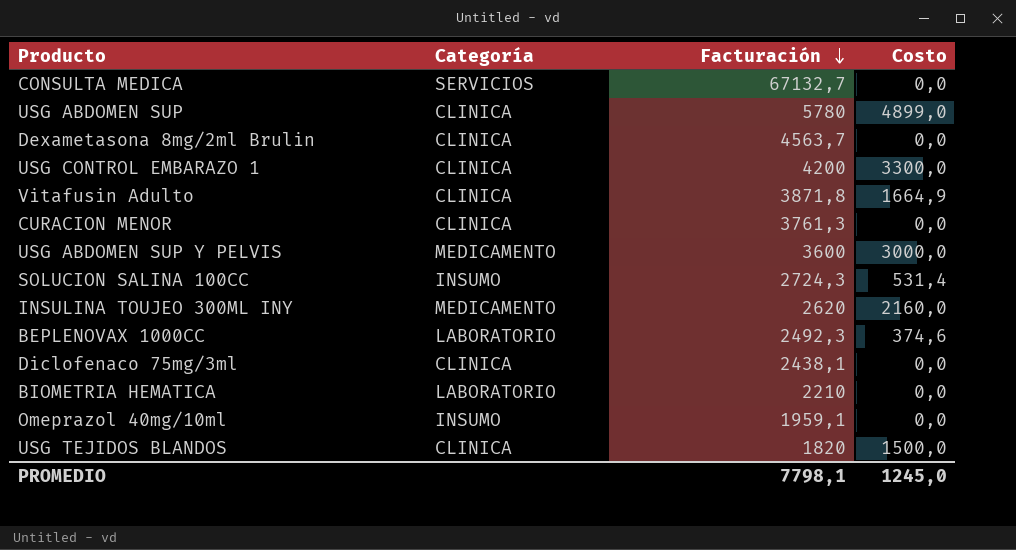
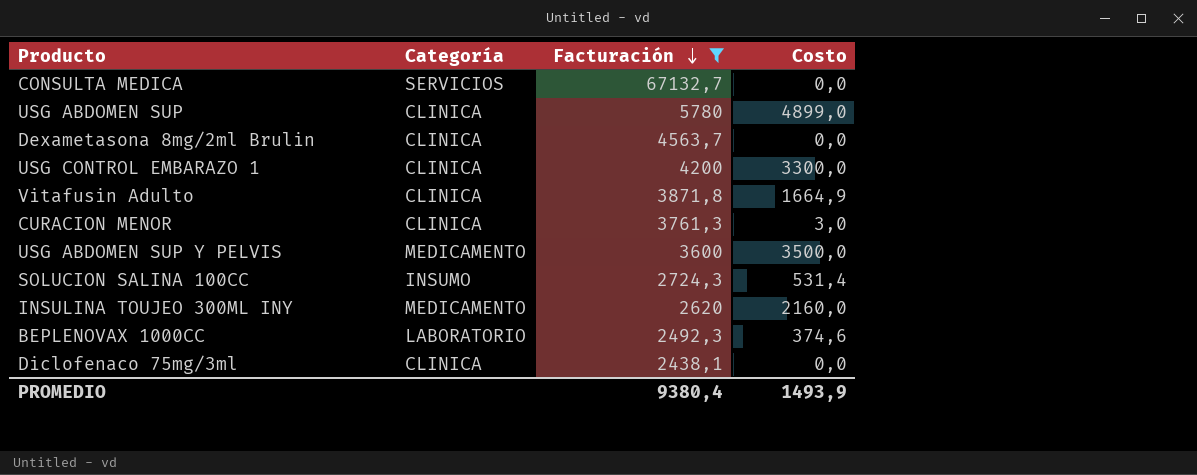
filter: none -> Facturación >= 2438,1
CURACION MENOR | Costo: 0,0 -> 3,0
USG ABDOMEN SUP Y PELVIS | Costo: 3000,0 -> 3500,0
PROMEDIO | Facturación: 7798,1 -> 9380,4
PROMEDIO | Costo: 1245,0 -> 1493,9

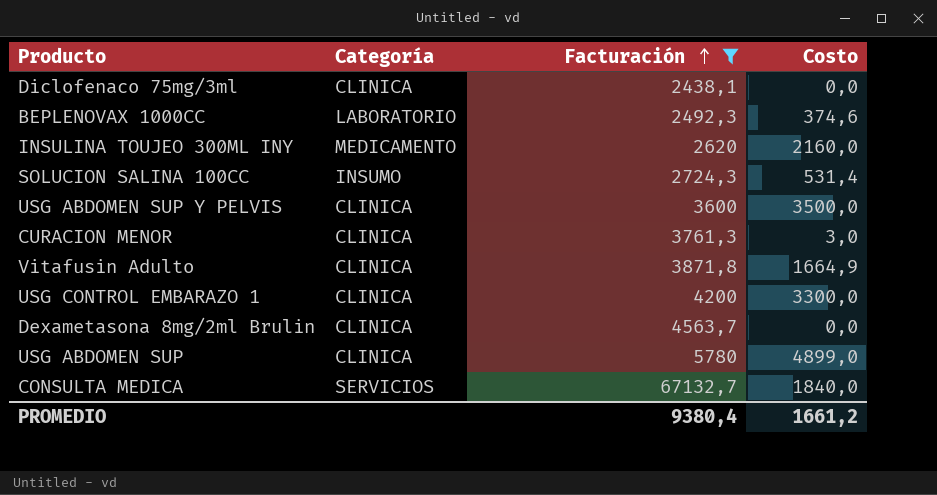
row order: Facturación descending -> Facturación ascending
USG ABDOMEN SUP Y PELVIS | Categoría: MEDICAMENTO -> CLINICA
CONSULTA MEDICA | Costo: 0,0 -> 1840,0
PROMEDIO | Costo: 1493,9 -> 1661,2

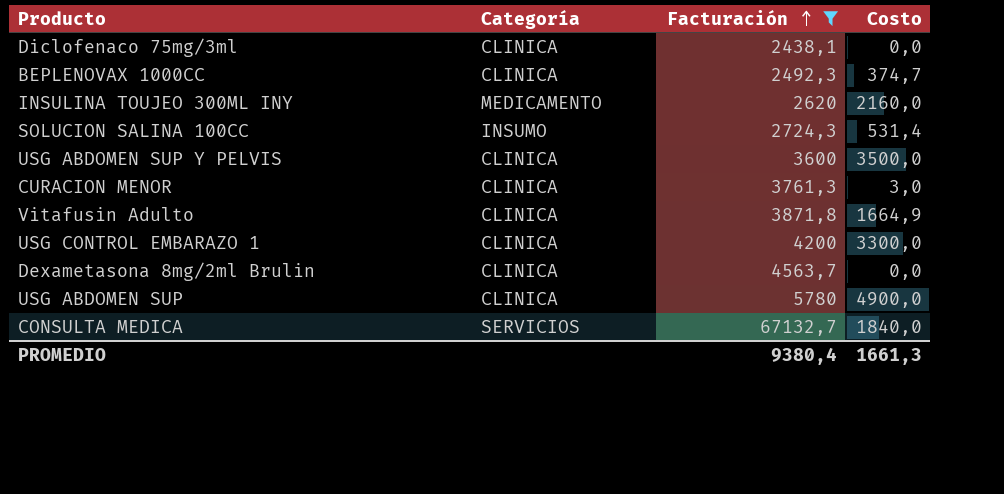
BEPLENOVAX 1000CC | Categoría: LABORATORIO -> CLINICA
BEPLENOVAX 1000CC | Costo: 374,6 -> 374,7
USG ABDOMEN SUP | Costo: 4899,0 -> 4900,0
PROMEDIO | Costo: 1661,2 -> 1661,3

